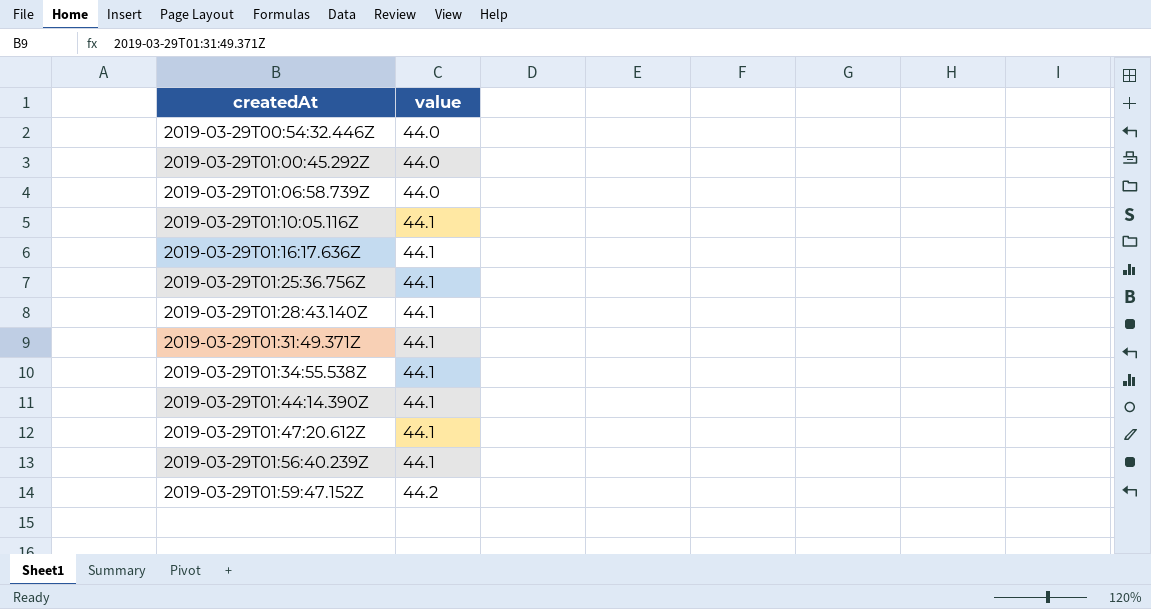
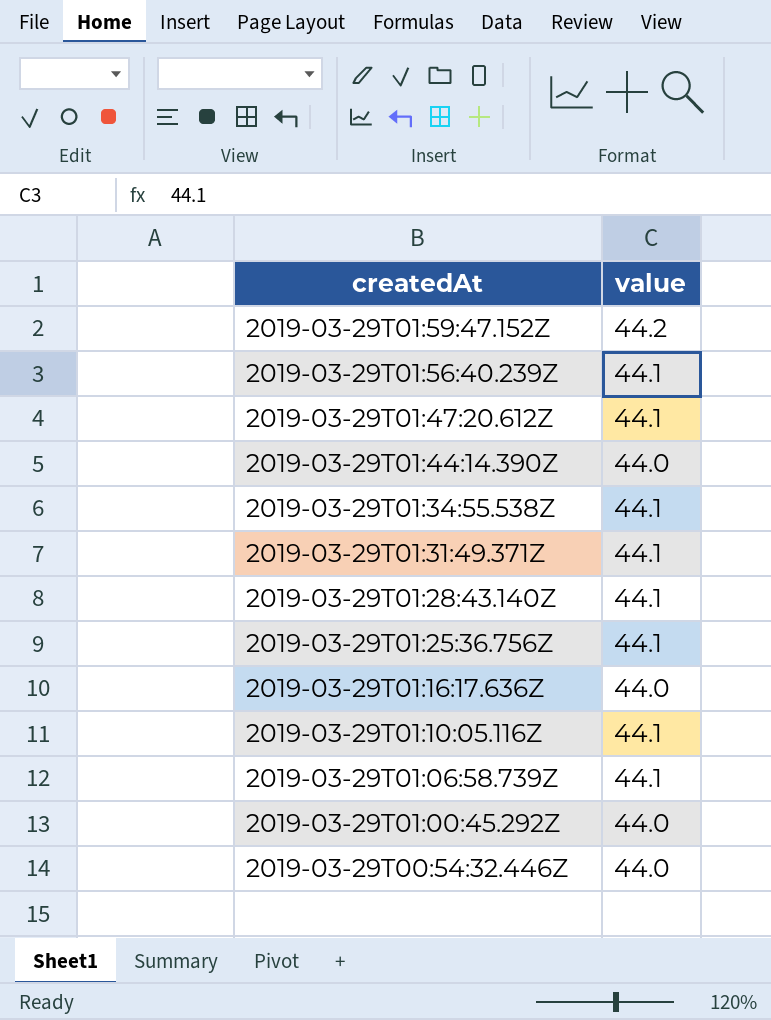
row order: createdAt ascending -> createdAt descending
2019-03-29T01:44:14.390Z | value: 44.1 -> 44.0
2019-03-29T01:16:17.636Z | value: 44.1 -> 44.0
2019-03-29T01:06:58.739Z | value: 44.0 -> 44.1

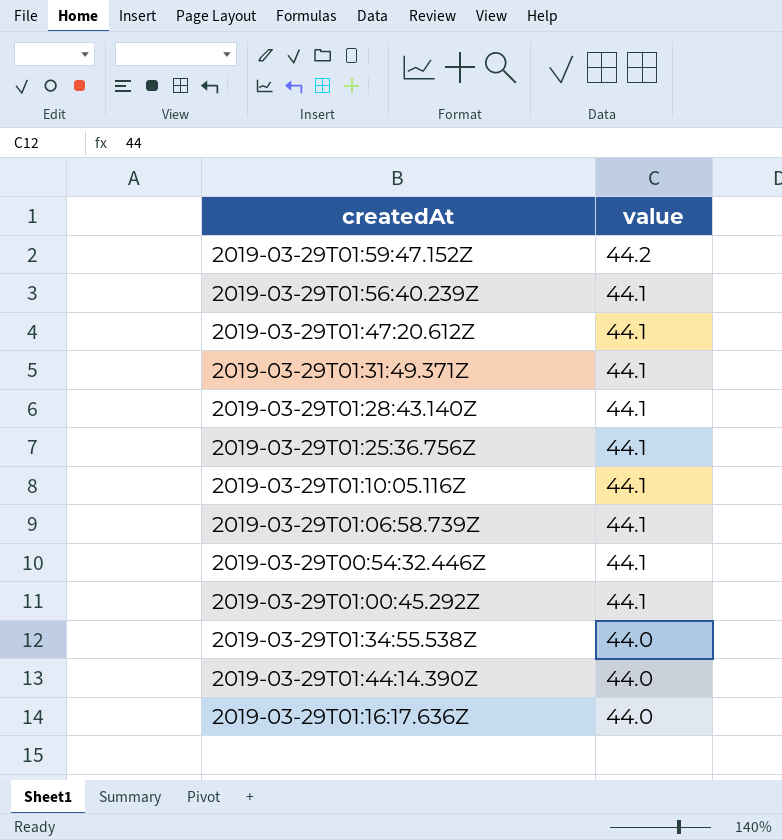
row order: createdAt descending -> value descending
2019-03-29T00:54:32.446Z | value: 44.0 -> 44.1
2019-03-29T01:00:45.292Z | value: 44.0 -> 44.1
2019-03-29T01:34:55.538Z | value: 44.1 -> 44.0

